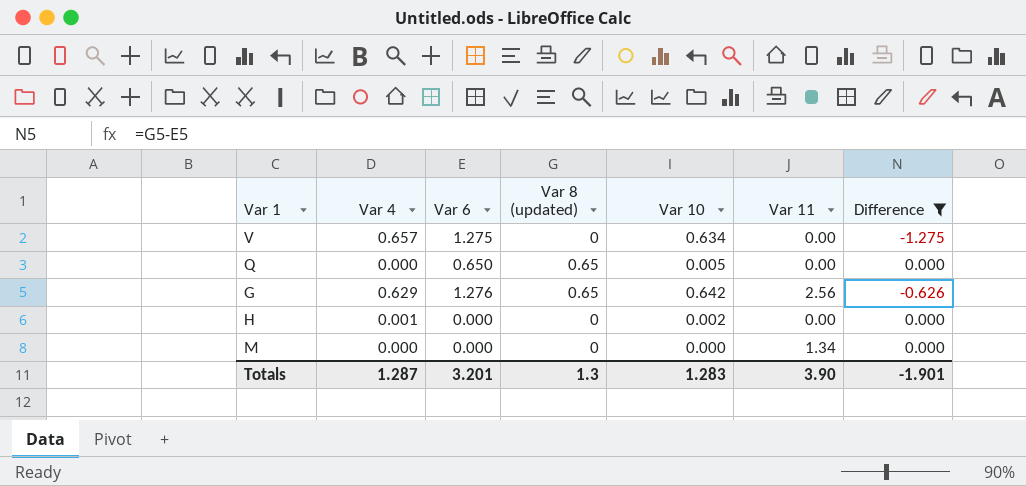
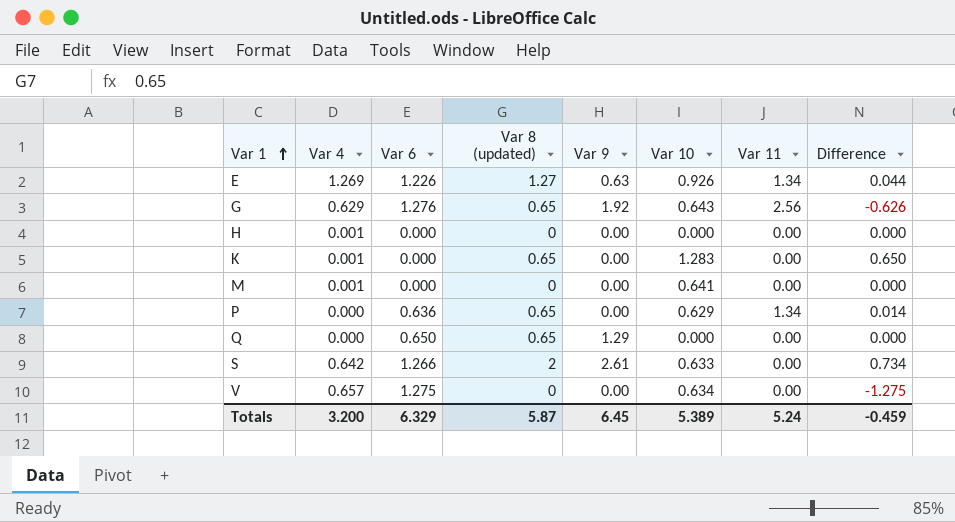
filter: Difference <= 0.000 -> none
row order: none -> Var 1 ascending
column Var 9 | position: none -> 5
G | Var 10: 0.642 -> 0.643
H | Var 10: 0.002 -> 0.000
M | Var 4: 0.000 -> 0.001
M | Var 10: 0.000 -> 0.641
M | Var 11: 1.34 -> 0.00
Q | Var 10: 0.005 -> 0.000
Totals | Var 4: 1.287 -> 3.200
Totals | Var 6: 3.201 -> 6.329
Totals | Var 8 (updated): 1.3 -> 5.87
Totals | Var 10: 1.283 -> 5.389
Totals | Var 11: 3.90 -> 5.24
Totals | Difference: -1.901 -> -0.459

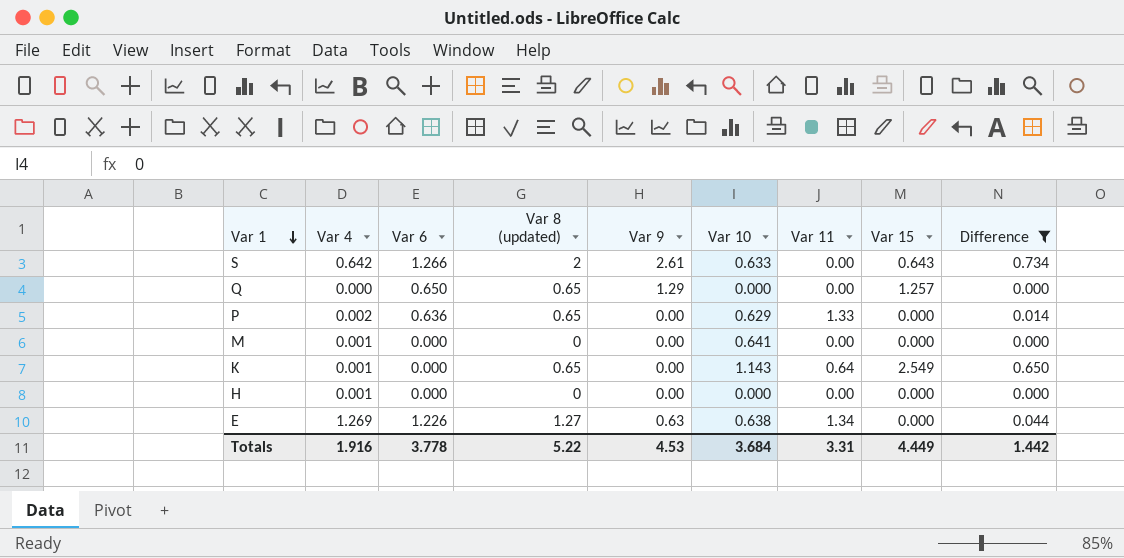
filter: none -> Difference >= 0.000
row order: Var 1 ascending -> Var 1 descending
column Var 15 | position: none -> 8
P | Var 4: 0.000 -> 0.002
P | Var 11: 1.34 -> 1.33
K | Var 10: 1.283 -> 1.143
K | Var 11: 0.00 -> 0.64
E | Var 10: 0.926 -> 0.638
Totals | Var 4: 3.200 -> 1.916
Totals | Var 6: 6.329 -> 3.778
Totals | Var 8 (updated): 5.87 -> 5.22
Totals | Var 9: 6.45 -> 4.53
Totals | Var 10: 5.389 -> 3.684
Totals | Var 11: 5.24 -> 3.31
Totals | Difference: -0.459 -> 1.442

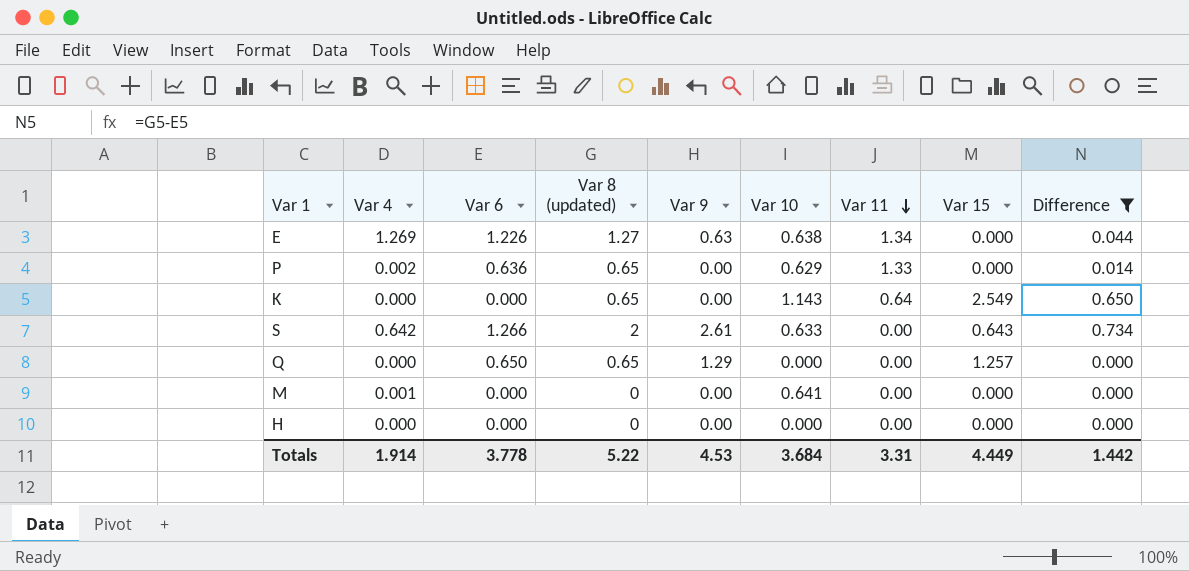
row order: Var 1 descending -> Var 11 descending
K | Var 4: 0.001 -> 0.000
H | Var 4: 0.001 -> 0.000
Totals | Var 4: 1.916 -> 1.914

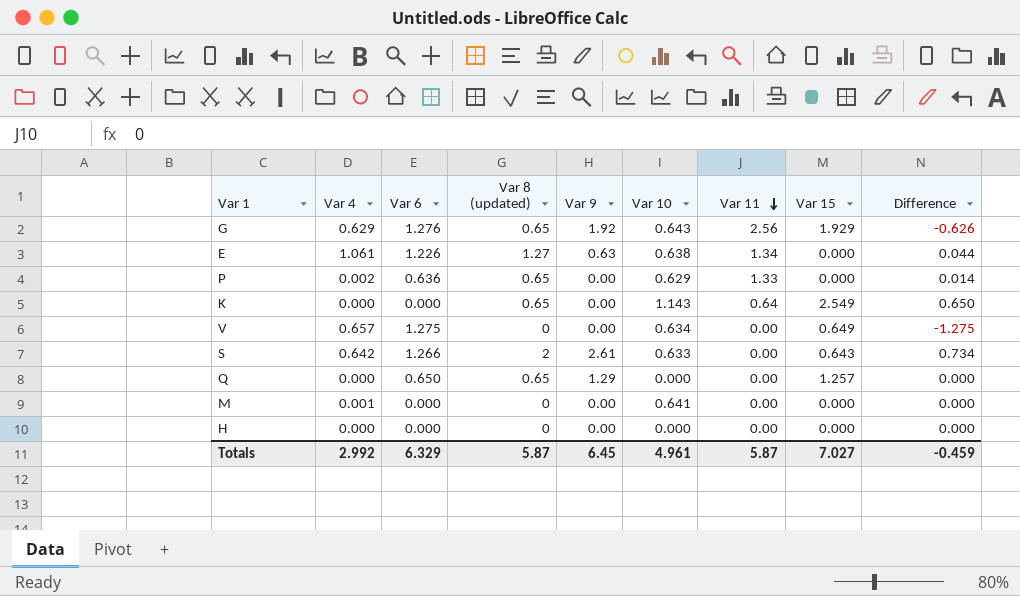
filter: Difference >= 0.000 -> none
E | Var 4: 1.269 -> 1.061
Totals | Var 4: 1.914 -> 2.992
Totals | Var 6: 3.778 -> 6.329
Totals | Var 8 (updated): 5.22 -> 5.87
Totals | Var 9: 4.53 -> 6.45
Totals | Var 10: 3.684 -> 4.961
Totals | Var 11: 3.31 -> 5.87
Totals | Var 15: 4.449 -> 7.027
Totals | Difference: 1.442 -> -0.459

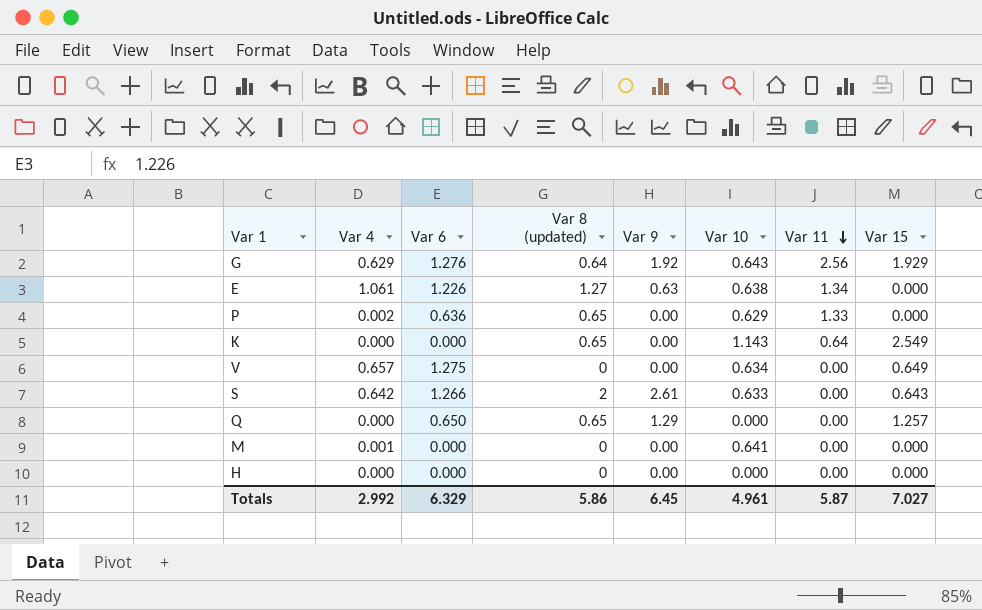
column Difference | formula: [Var 8 (updated)] - [Var 6] -> none
G | Var 8 (updated): 0.65 -> 0.64
Totals | Var 8 (updated): 5.87 -> 5.86

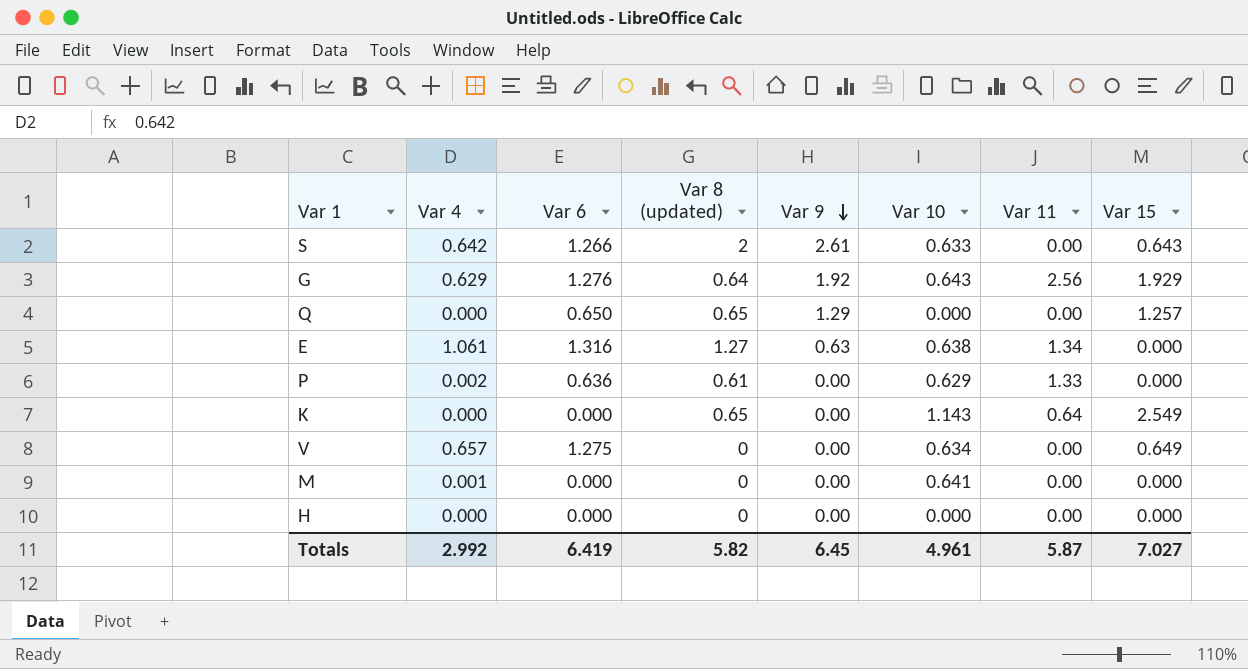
row order: Var 11 descending -> Var 9 descending
E | Var 6: 1.226 -> 1.316
P | Var 8 (updated): 0.65 -> 0.61
Totals | Var 6: 6.329 -> 6.419
Totals | Var 8 (updated): 5.86 -> 5.82

